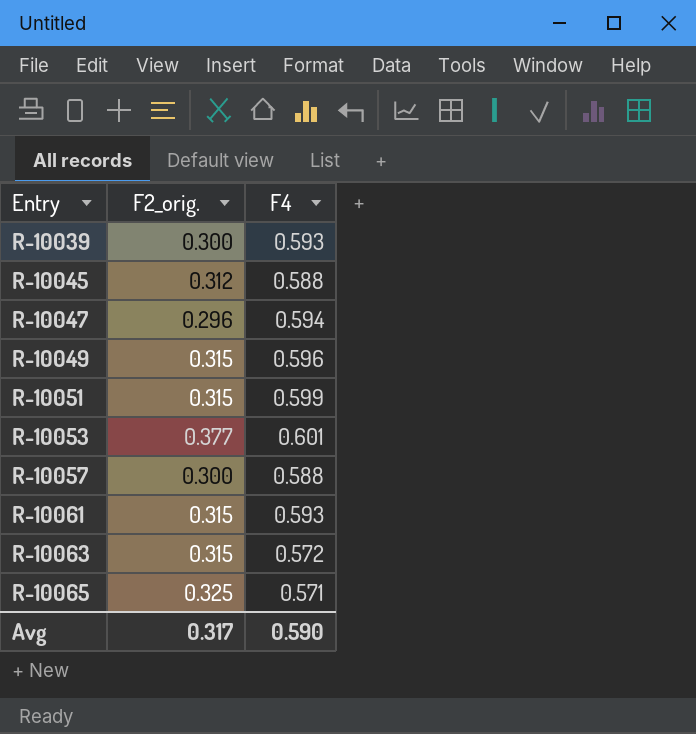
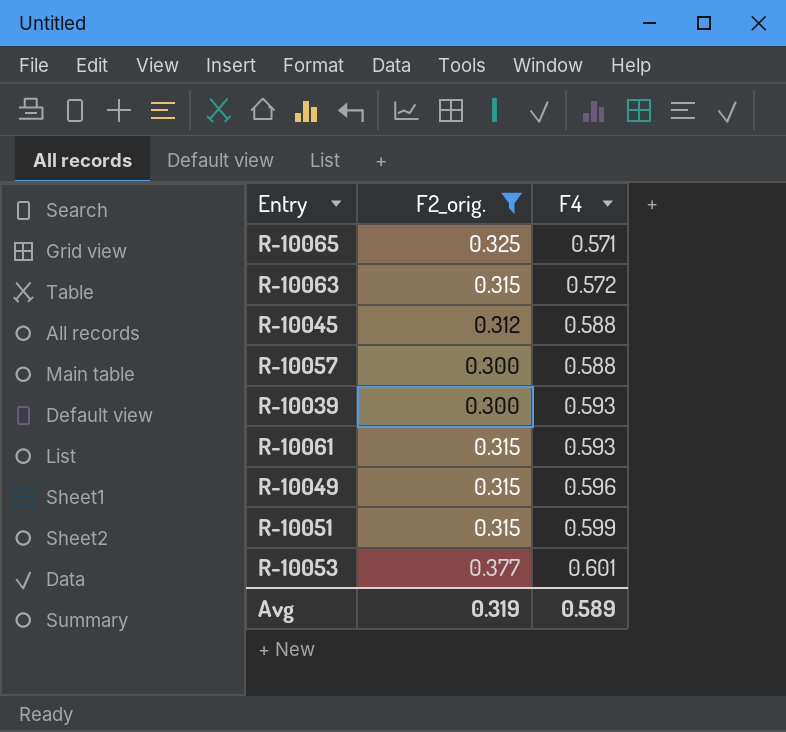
filter: none -> F2_orig. != 0.296
row order: Entry ascending -> F4 ascending
Avg | F2_orig.: 0.317 -> 0.319
Avg | F4: 0.590 -> 0.589

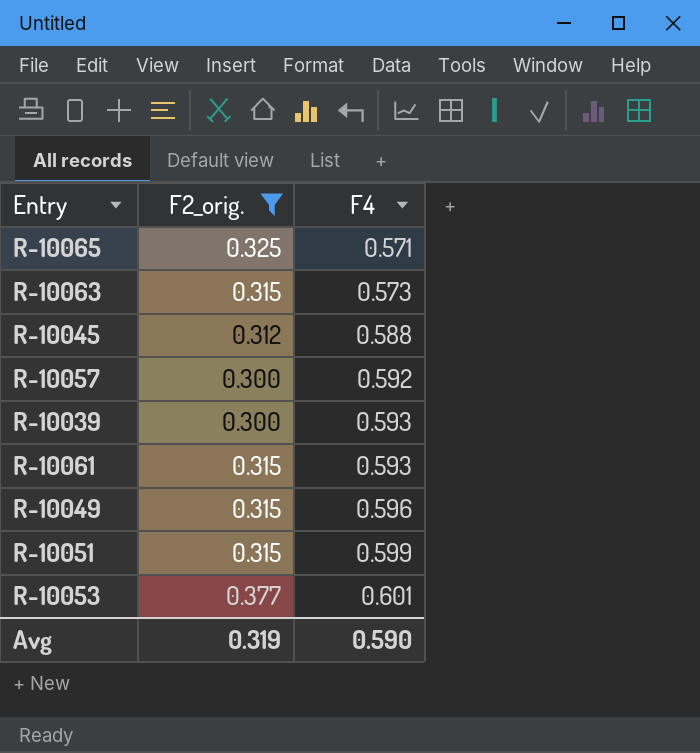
R-10063 | F4: 0.572 -> 0.573
R-10057 | F4: 0.588 -> 0.592
Avg | F4: 0.589 -> 0.590

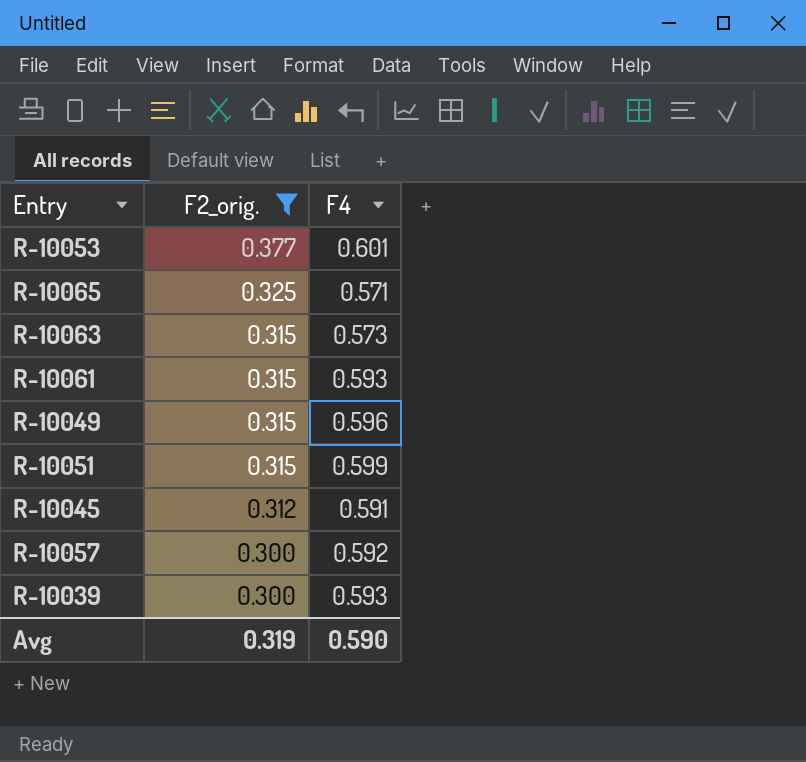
row order: F4 ascending -> F2_orig. descending
R-10045 | F4: 0.588 -> 0.591

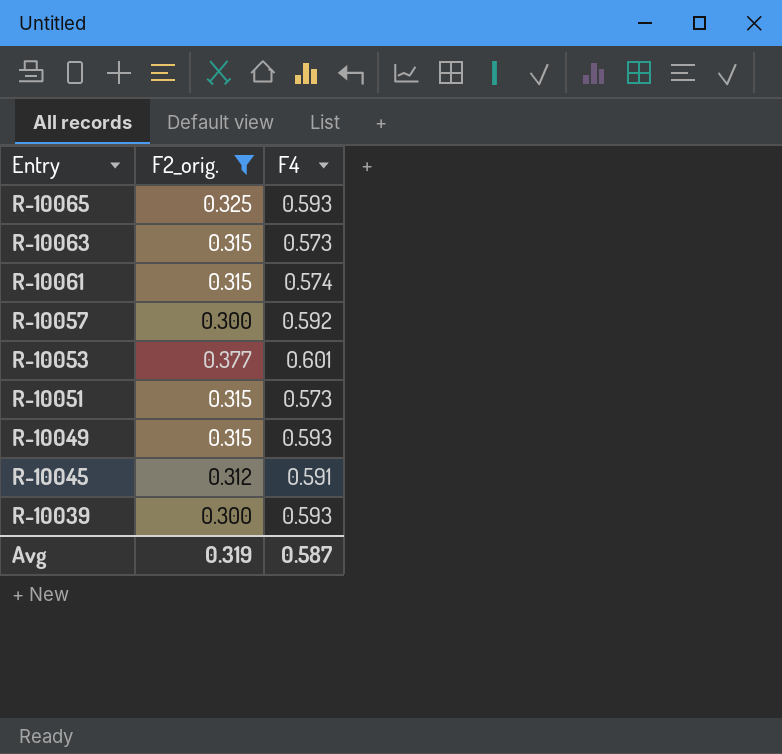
row order: F2_orig. descending -> Entry descending
R-10065 | F4: 0.571 -> 0.593
R-10061 | F4: 0.593 -> 0.574
R-10051 | F4: 0.599 -> 0.573
R-10049 | F4: 0.596 -> 0.593
Avg | F4: 0.590 -> 0.587

